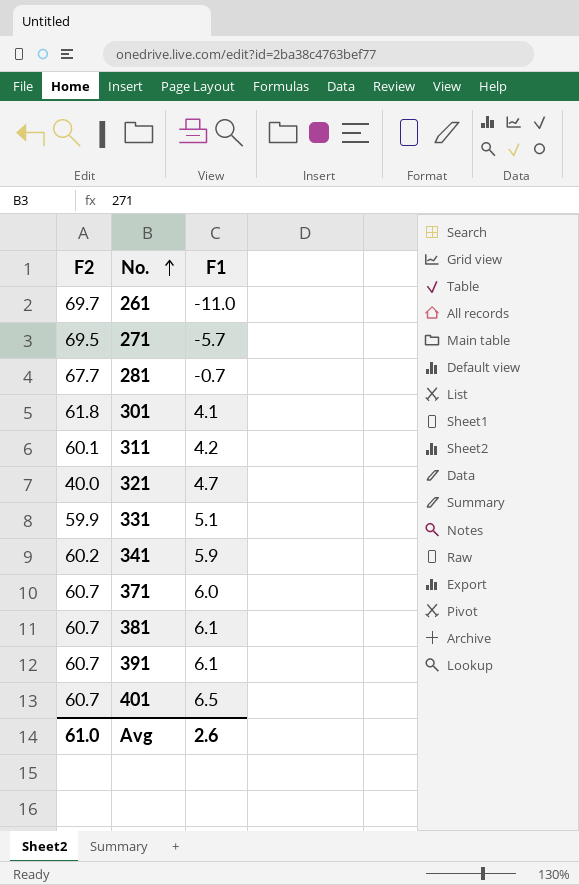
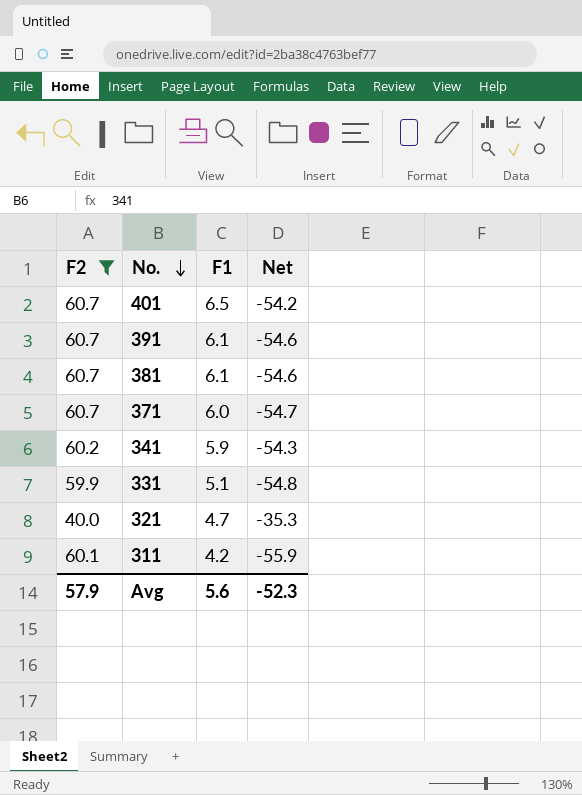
filter: none -> F2 <= 60.7
row order: No. ascending -> No. descending
column Net | formula: none -> [F1] - [F2]
Avg | F2: 61.0 -> 57.9
Avg | F1: 2.6 -> 5.6

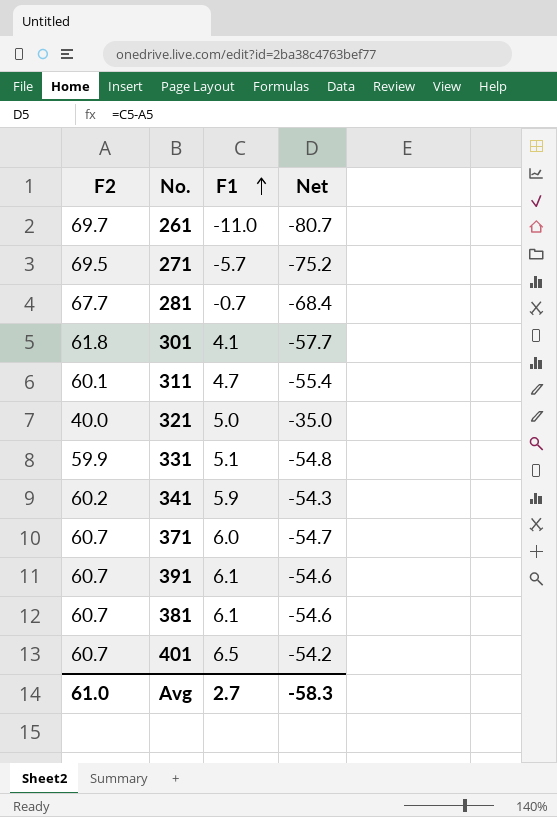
filter: F2 <= 60.7 -> none
row order: No. descending -> F1 ascending
311 | F1: 4.2 -> 4.7
311 | Net: -55.9 -> -55.4
321 | F1: 4.7 -> 5.0
321 | Net: -35.3 -> -35.0
Avg | F2: 57.9 -> 61.0
Avg | F1: 5.6 -> 2.7
Avg | Net: -52.3 -> -58.3

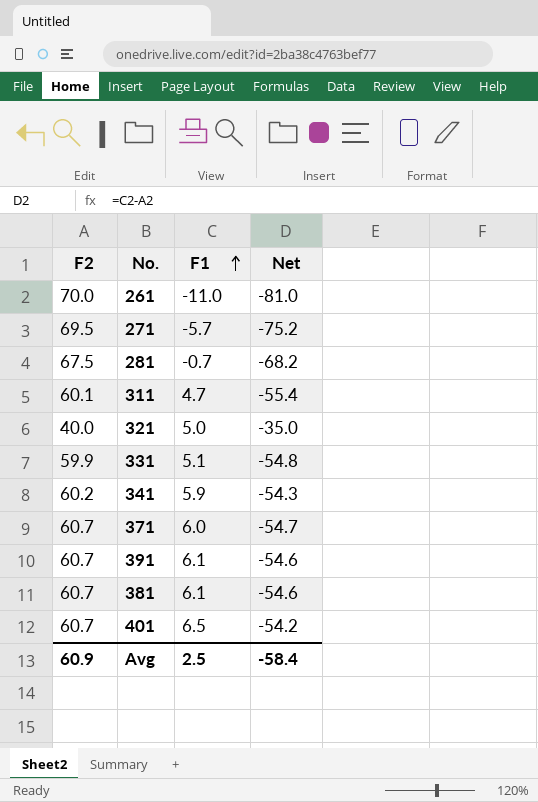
row 301: 61.8 | 4.1 | -57.7 -> none
261 | F2: 69.7 -> 70.0
261 | Net: -80.7 -> -81.0
281 | F2: 67.7 -> 67.5
281 | Net: -68.4 -> -68.2
Avg | F2: 61.0 -> 60.9
Avg | F1: 2.7 -> 2.5
Avg | Net: -58.3 -> -58.4

